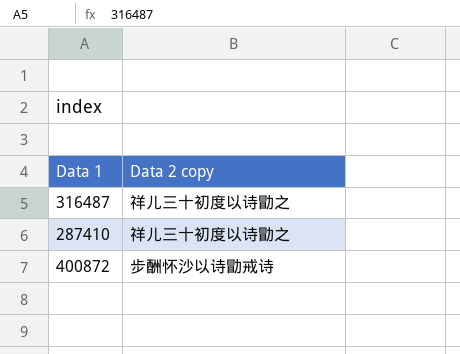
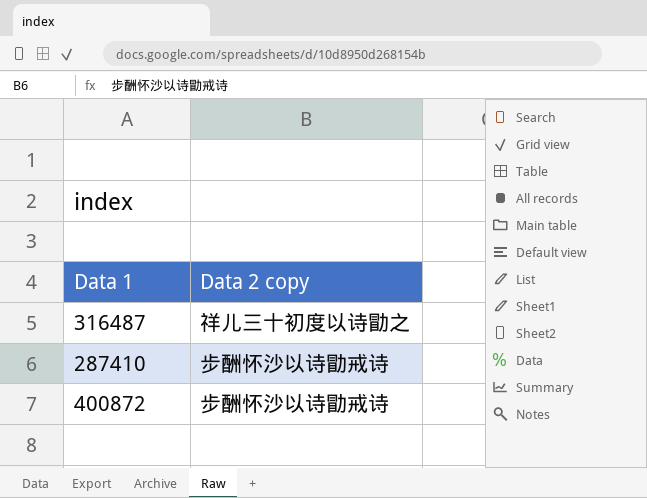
287410 | Data 2 copy: 祥儿三十初度以诗勖之 -> 步酬怀沙以诗勖戒诗

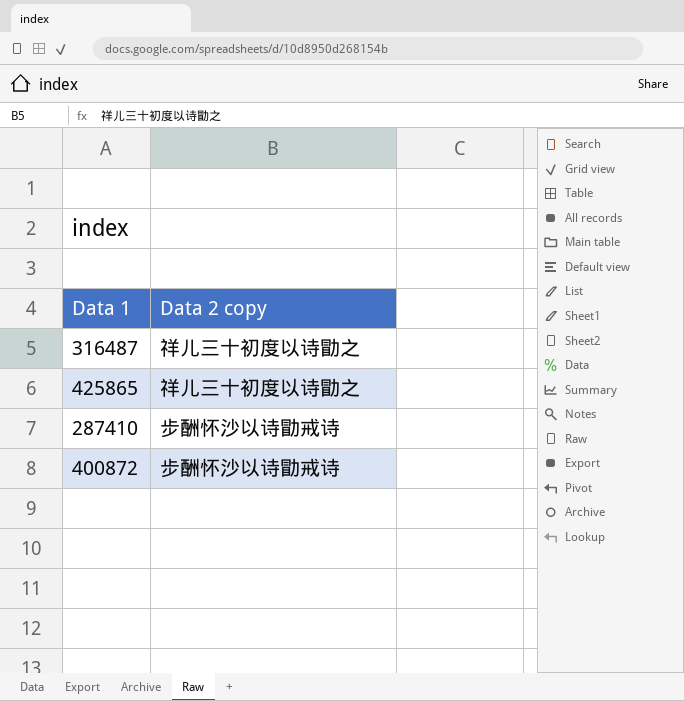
row 425865: none -> 祥儿三十初度以诗勖之

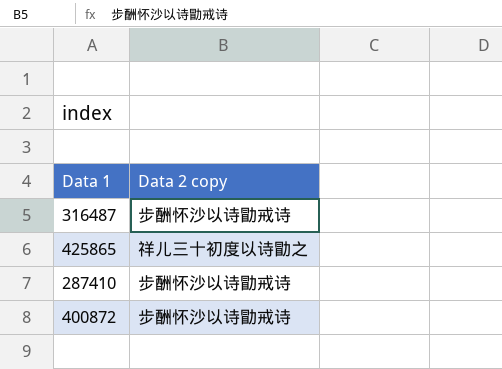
316487 | Data 2 copy: 祥儿三十初度以诗勖之 -> 步酬怀沙以诗勖戒诗

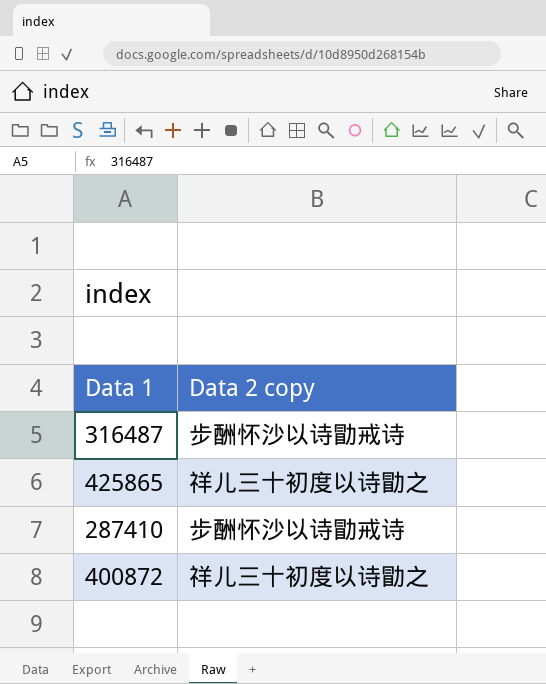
400872 | Data 2 copy: 步酬怀沙以诗勖戒诗 -> 祥儿三十初度以诗勖之

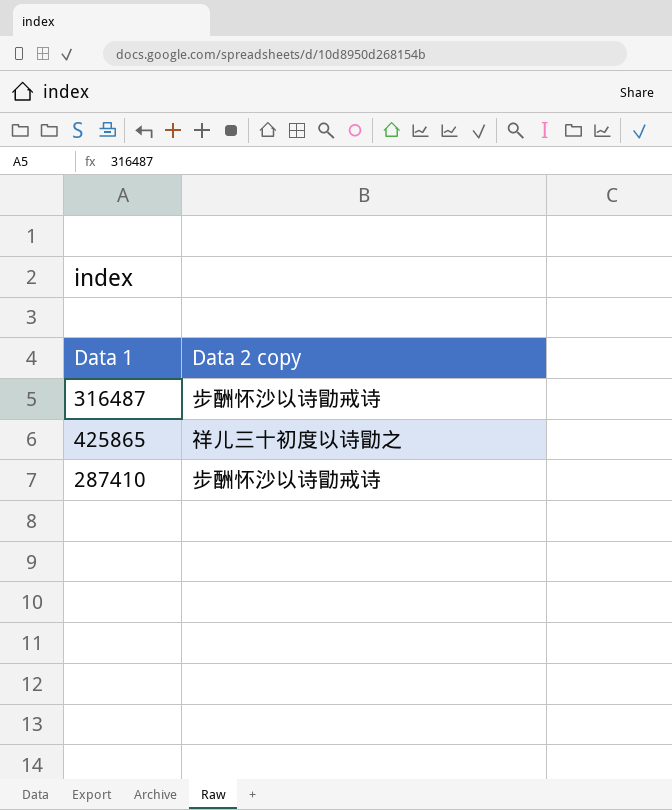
row 400872: 祥儿三十初度以诗勖之 -> none

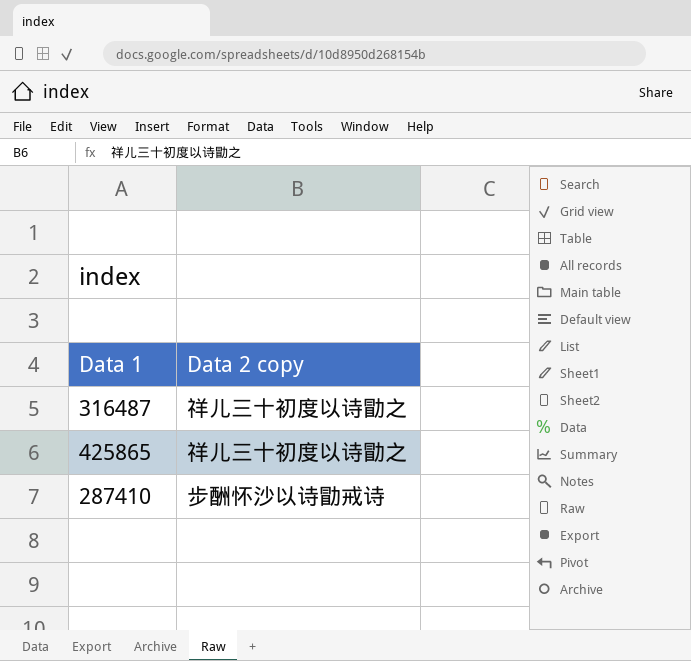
316487 | Data 2 copy: 步酬怀沙以诗勖戒诗 -> 祥儿三十初度以诗勖之

